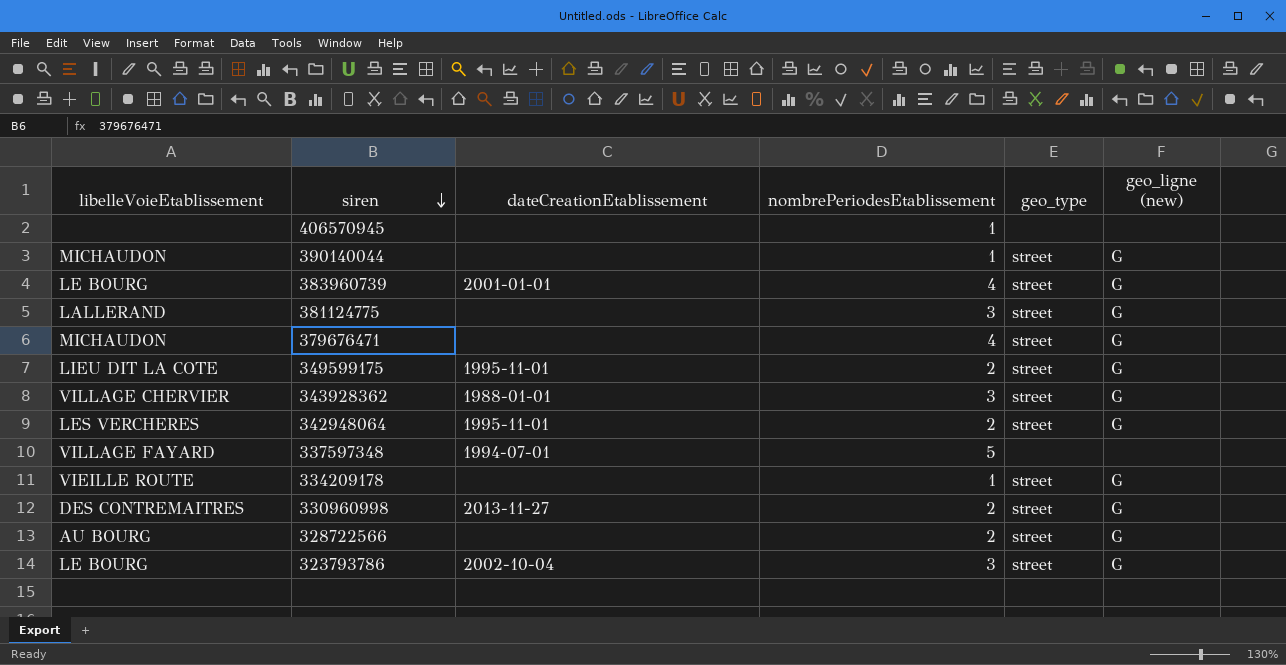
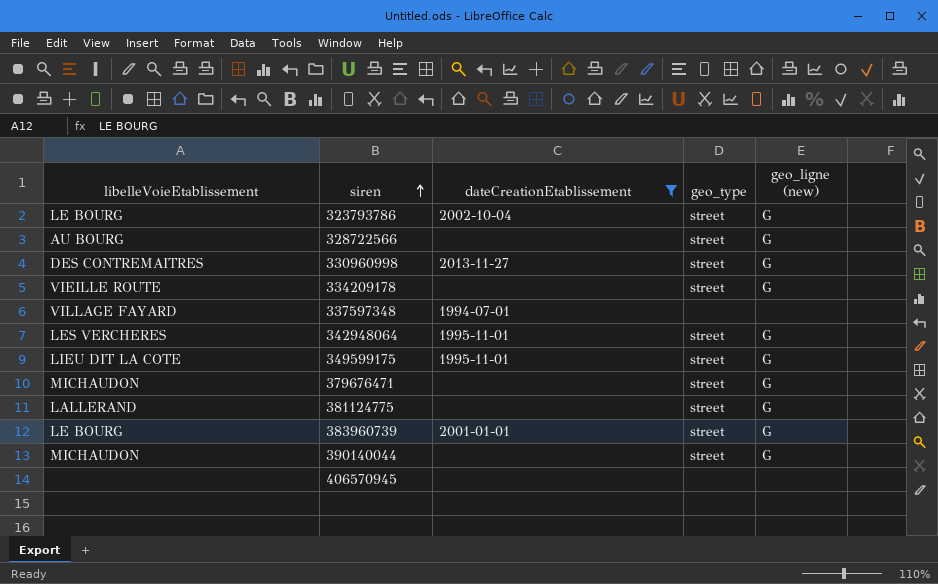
filter: none -> dateCreationEtablissement != 1988-01-01
row order: siren descending -> siren ascending
column nombrePeriodesEtablissement | position: 4 -> none

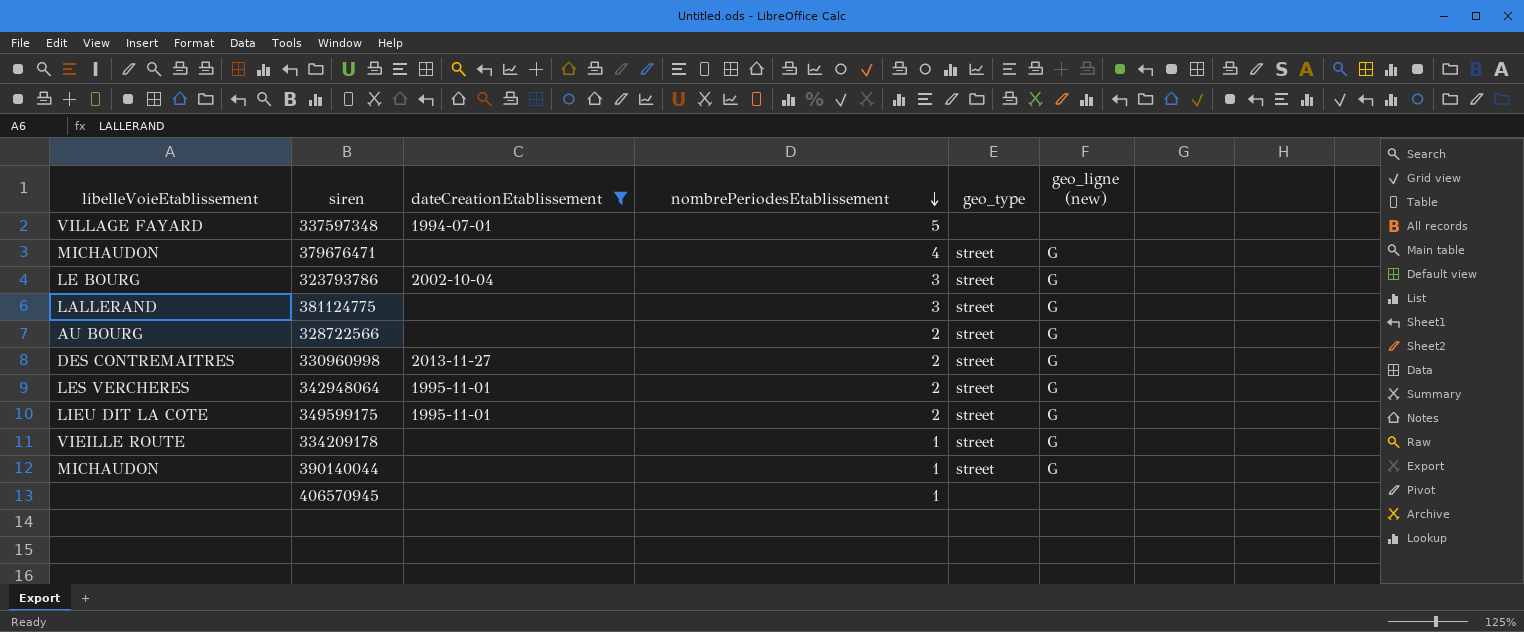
row order: siren ascending -> nombrePeriodesEtablissement descending
column nombrePeriodesEtablissement | position: none -> 4
row 383960739: LE BOURG | 2001-01-01 | street | G -> none

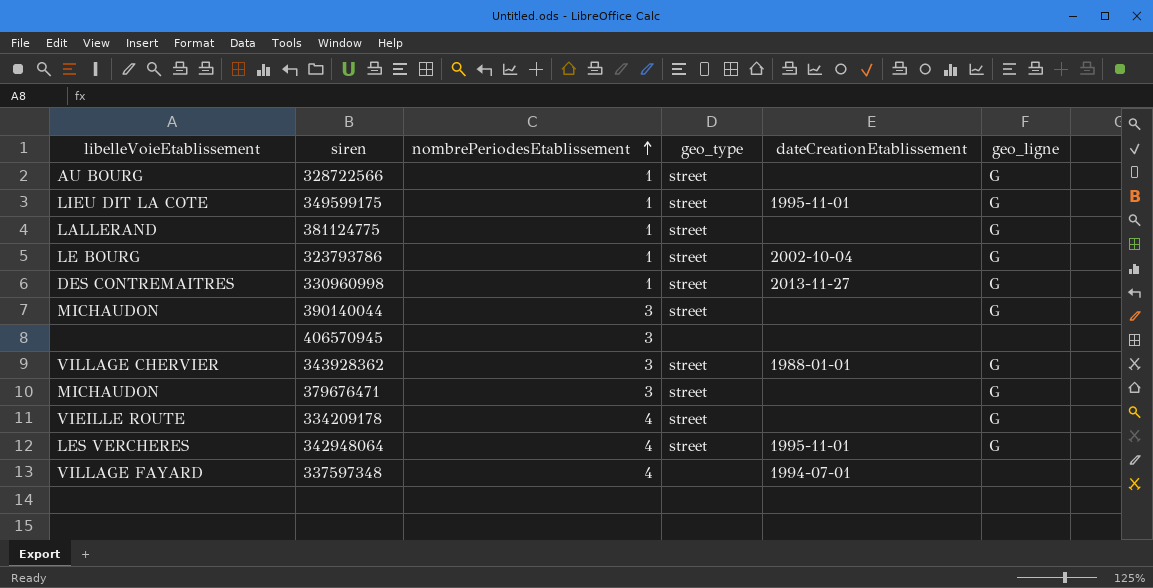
filter: dateCreationEtablissement != 1988-01-01 -> none
row order: nombrePeriodesEtablissement descending -> nombrePeriodesEtablissement ascending
column dateCreationEtablissement | position: 3 -> 5
column name: geo_ligne (new) -> geo_ligne
328722566 | nombrePeriodesEtablissement: 2 -> 1
349599175 | nombrePeriodesEtablissement: 2 -> 1
381124775 | nombrePeriodesEtablissement: 3 -> 1
323793786 | nombrePeriodesEtablissement: 3 -> 1
330960998 | nombrePeriodesEtablissement: 2 -> 1
390140044 | nombrePeriodesEtablissement: 1 -> 3
406570945 | nombrePeriodesEtablissement: 1 -> 3
379676471 | nombrePeriodesEtablissement: 4 -> 3
334209178 | nombrePeriodesEtablissement: 1 -> 4
342948064 | nombrePeriodesEtablissement: 2 -> 4
337597348 | nombrePeriodesEtablissement: 5 -> 4

